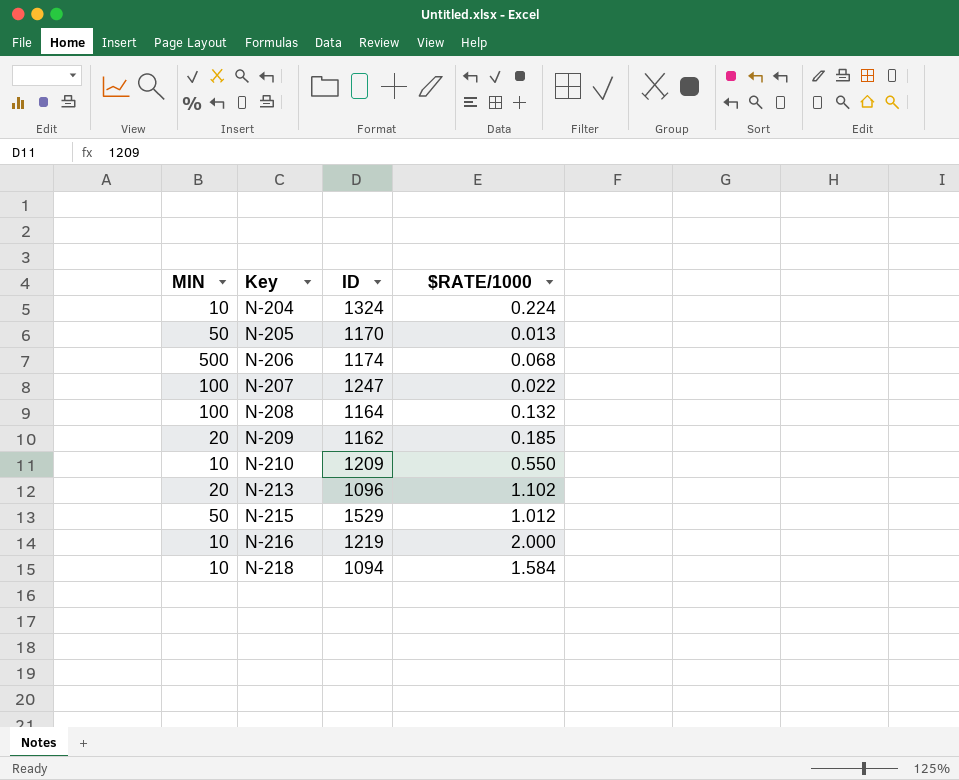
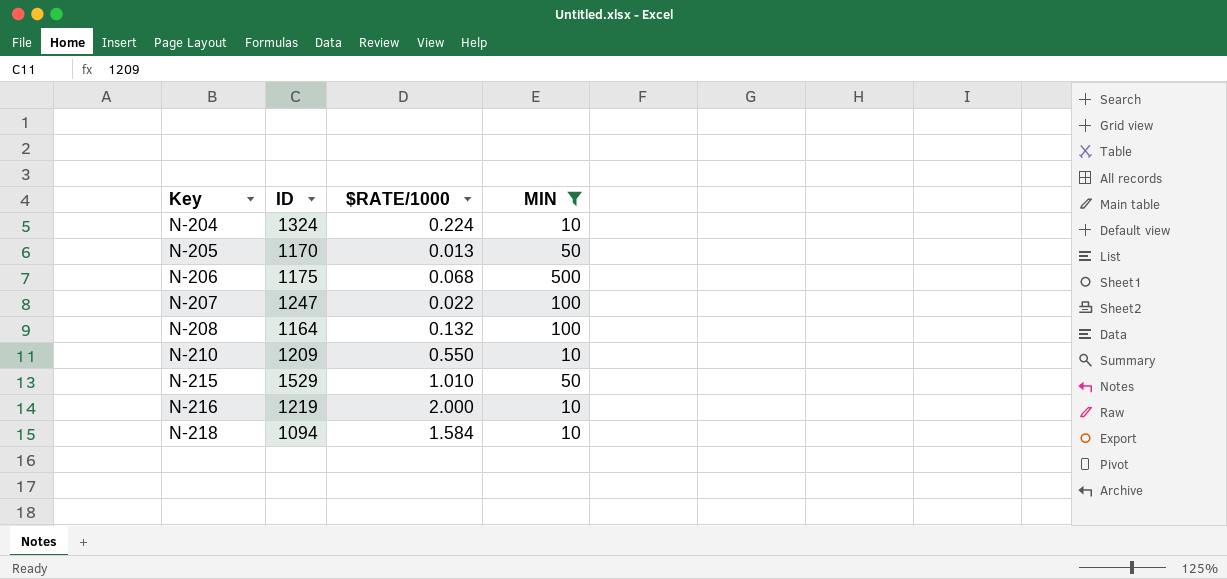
filter: none -> MIN != 20
column MIN | position: 1 -> 4
N-206 | ID: 1174 -> 1175
N-215 | $RATE/1000: 1.012 -> 1.010

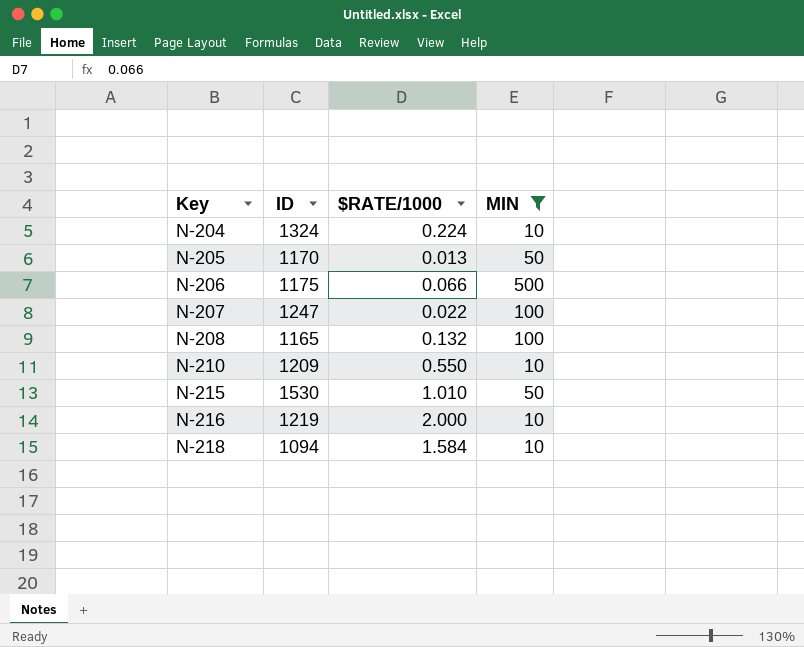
N-206 | $RATE/1000: 0.068 -> 0.066
N-208 | ID: 1164 -> 1165
N-215 | ID: 1529 -> 1530

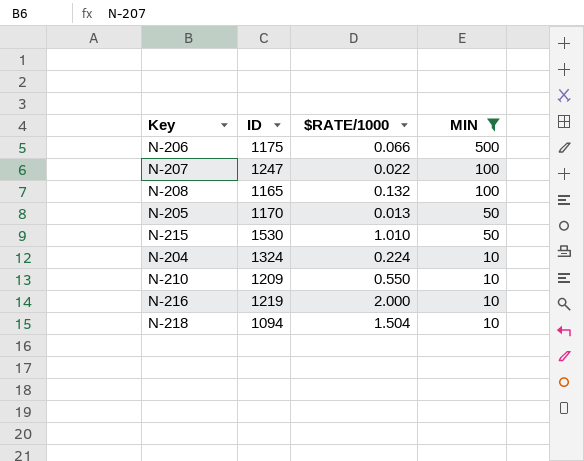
row order: Key ascending -> MIN descending
N-218 | $RATE/1000: 1.584 -> 1.504

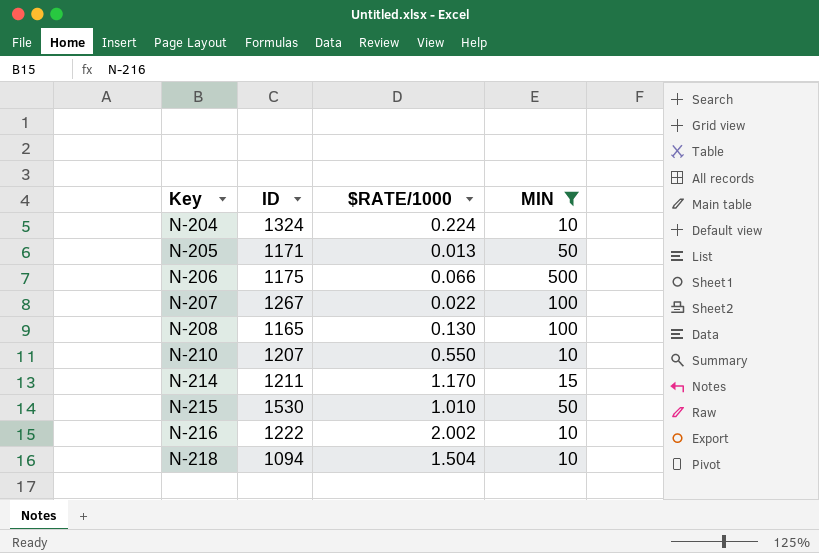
row order: MIN descending -> Key ascending
N-205 | ID: 1170 -> 1171
N-207 | ID: 1247 -> 1267
N-208 | $RATE/1000: 0.132 -> 0.130
N-210 | ID: 1209 -> 1207
row N-214: none -> 1211 | 1.170 | 15
N-216 | ID: 1219 -> 1222
N-216 | $RATE/1000: 2.000 -> 2.002

